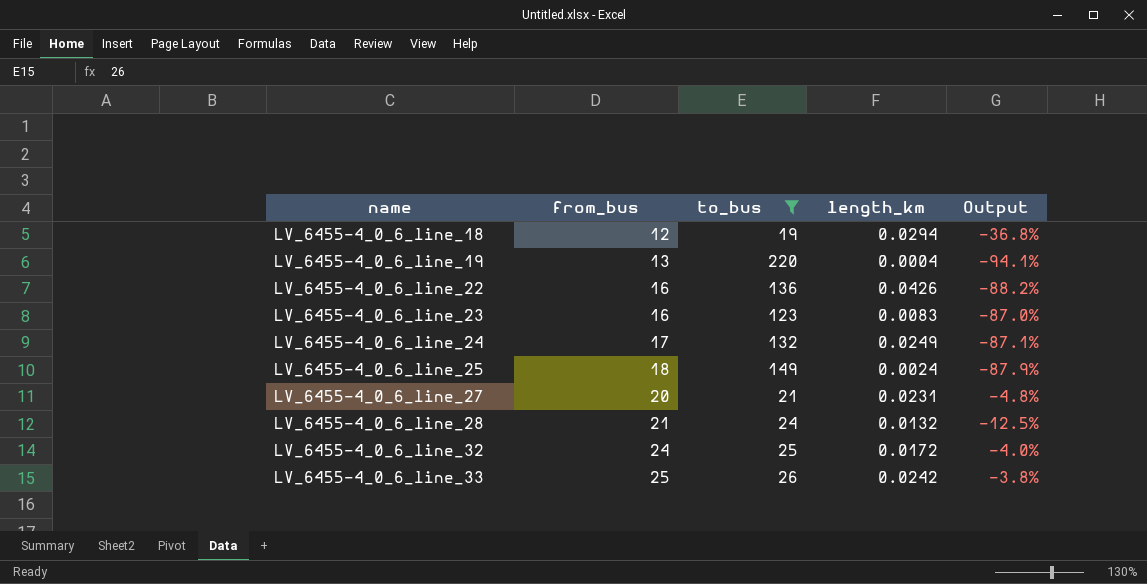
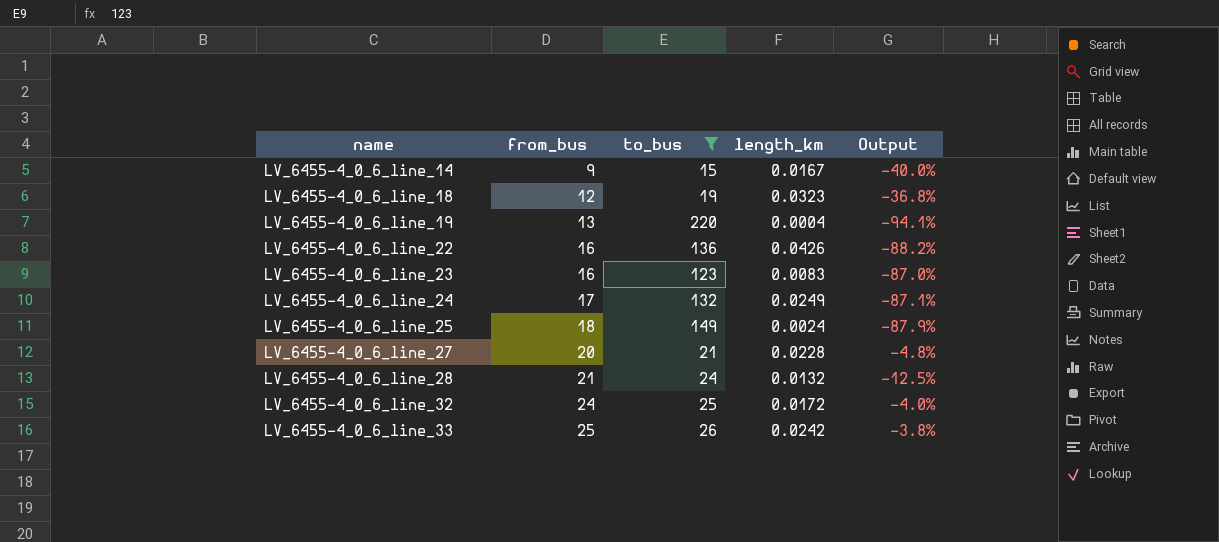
row LV_6455-4_0_6_line_14: none -> 9 | 15 | 0.0167 | -40.0%
LV_6455-4_0_6_line_18 | length_km: 0.0294 -> 0.0323
LV_6455-4_0_6_line_27 | length_km: 0.0231 -> 0.0228

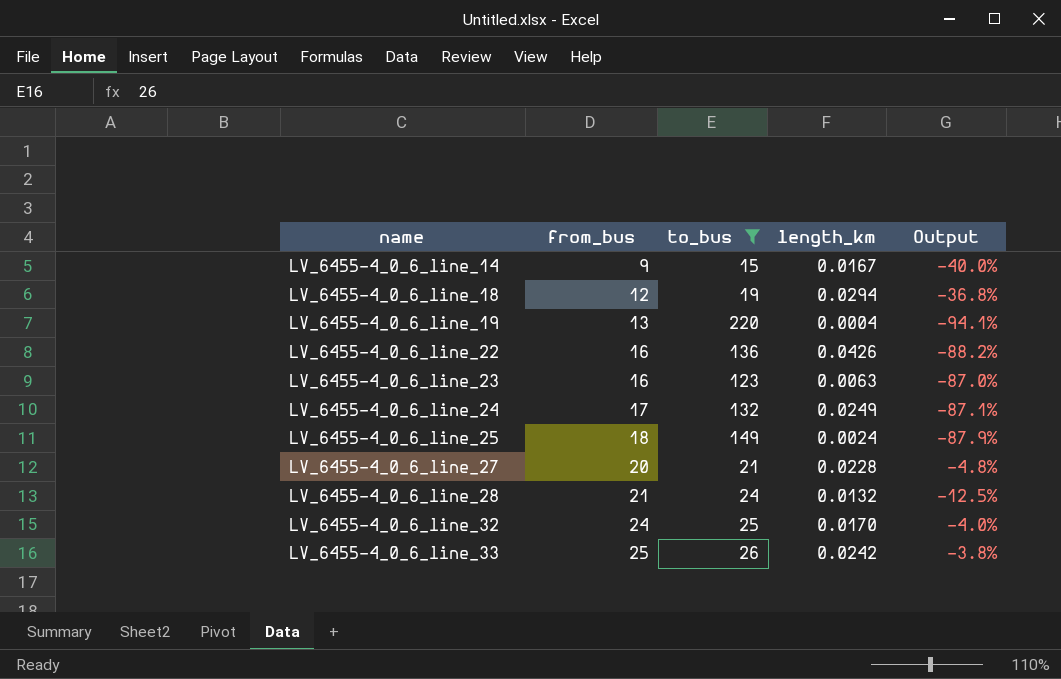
LV_6455-4_0_6_line_18 | length_km: 0.0323 -> 0.0294
LV_6455-4_0_6_line_23 | length_km: 0.0083 -> 0.0063
LV_6455-4_0_6_line_32 | length_km: 0.0172 -> 0.0170

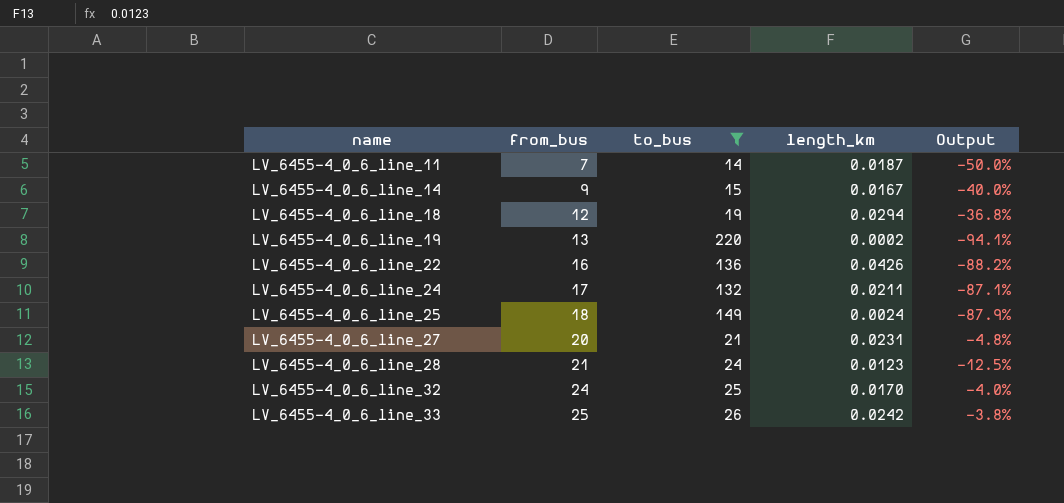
row LV_6455-4_0_6_line_23: 16 | 123 | 0.0063 | -87.0% -> none
row LV_6455-4_0_6_line_11: none -> 7 | 14 | 0.0187 | -50.0%
LV_6455-4_0_6_line_19 | length_km: 0.0004 -> 0.0002
LV_6455-4_0_6_line_24 | length_km: 0.0249 -> 0.0211
LV_6455-4_0_6_line_27 | length_km: 0.0228 -> 0.0231
LV_6455-4_0_6_line_28 | length_km: 0.0132 -> 0.0123

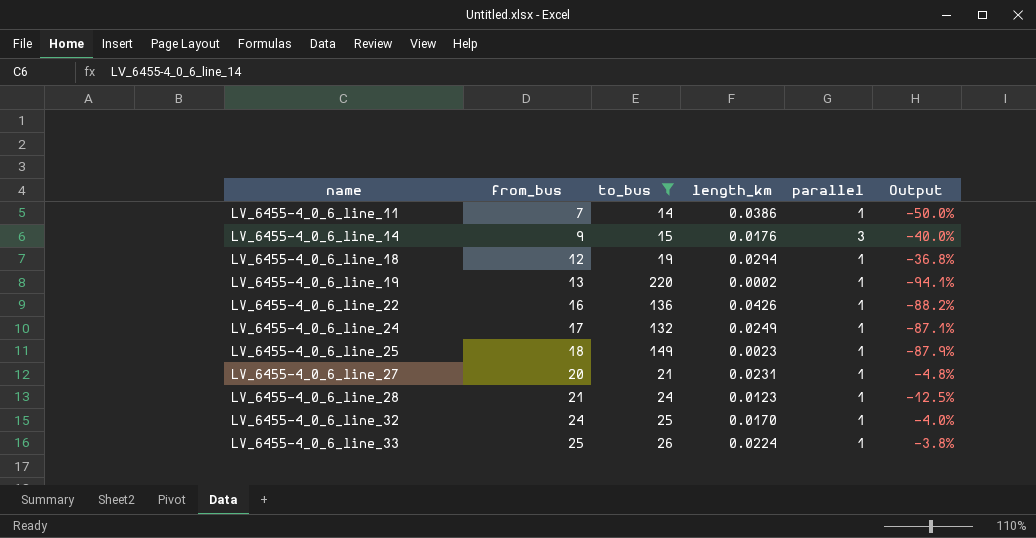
column parallel | position: none -> 5
LV_6455-4_0_6_line_11 | length_km: 0.0187 -> 0.0386
LV_6455-4_0_6_line_14 | length_km: 0.0167 -> 0.0176
LV_6455-4_0_6_line_24 | length_km: 0.0211 -> 0.0249
LV_6455-4_0_6_line_25 | length_km: 0.0024 -> 0.0023
LV_6455-4_0_6_line_33 | length_km: 0.0242 -> 0.0224

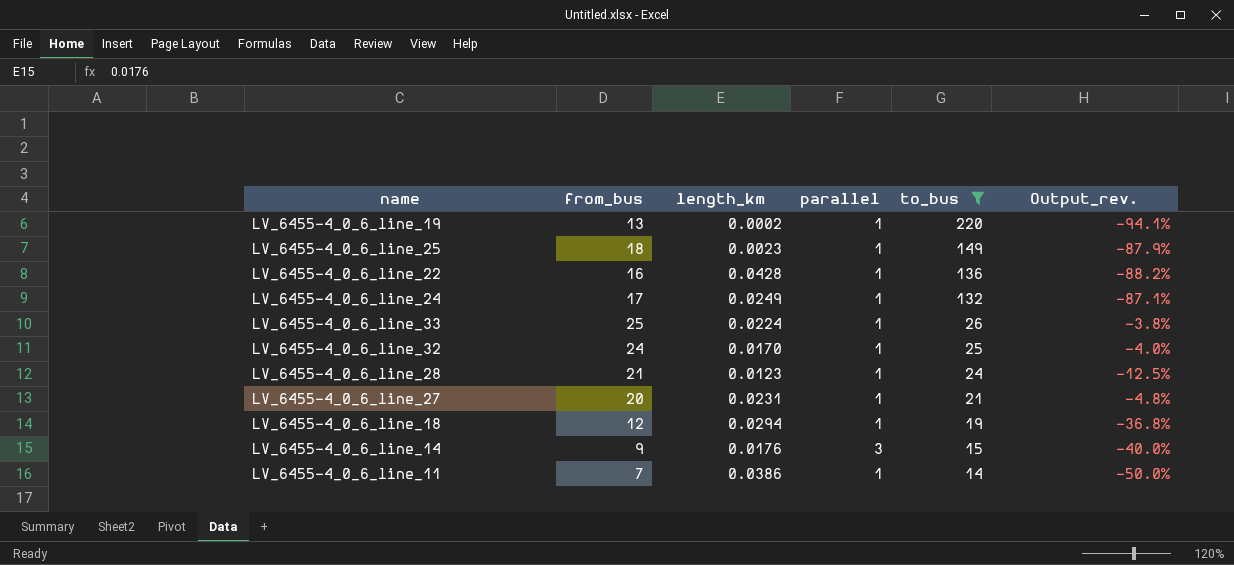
row order: name ascending -> to_bus descending
column to_bus | position: 3 -> 5
column name: Output -> Output_rev.
LV_6455-4_0_6_line_22 | length_km: 0.0426 -> 0.0428

